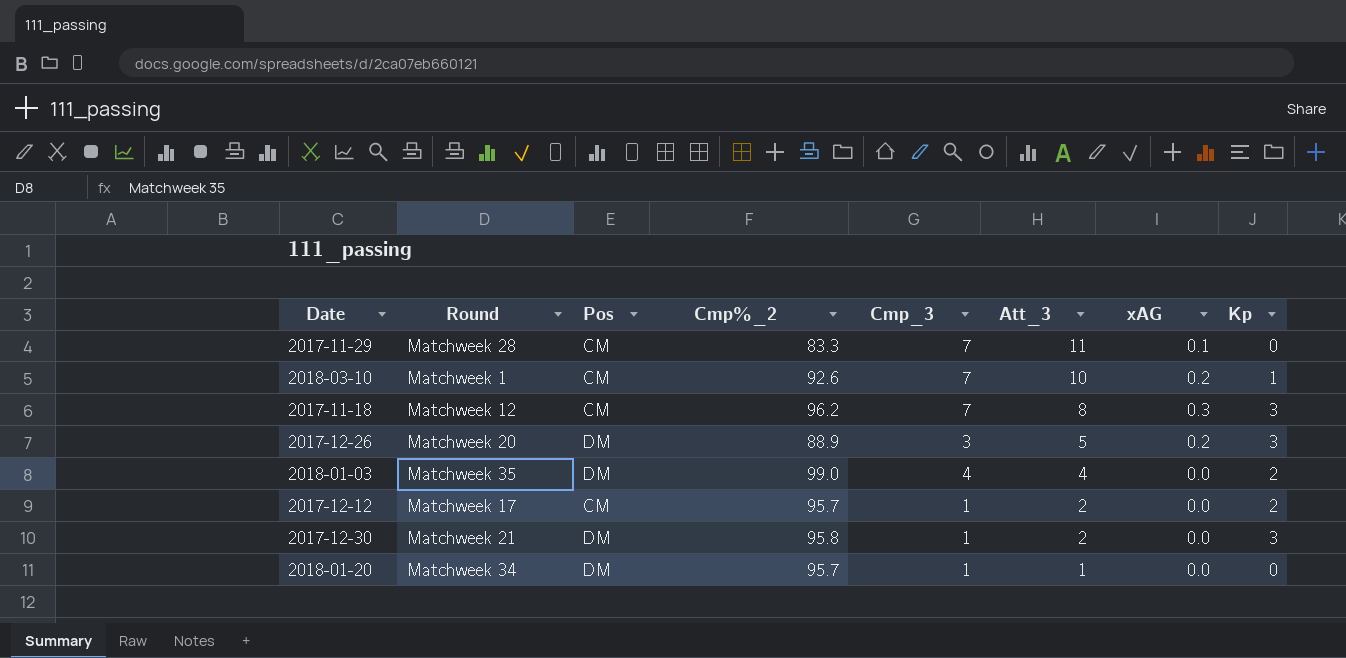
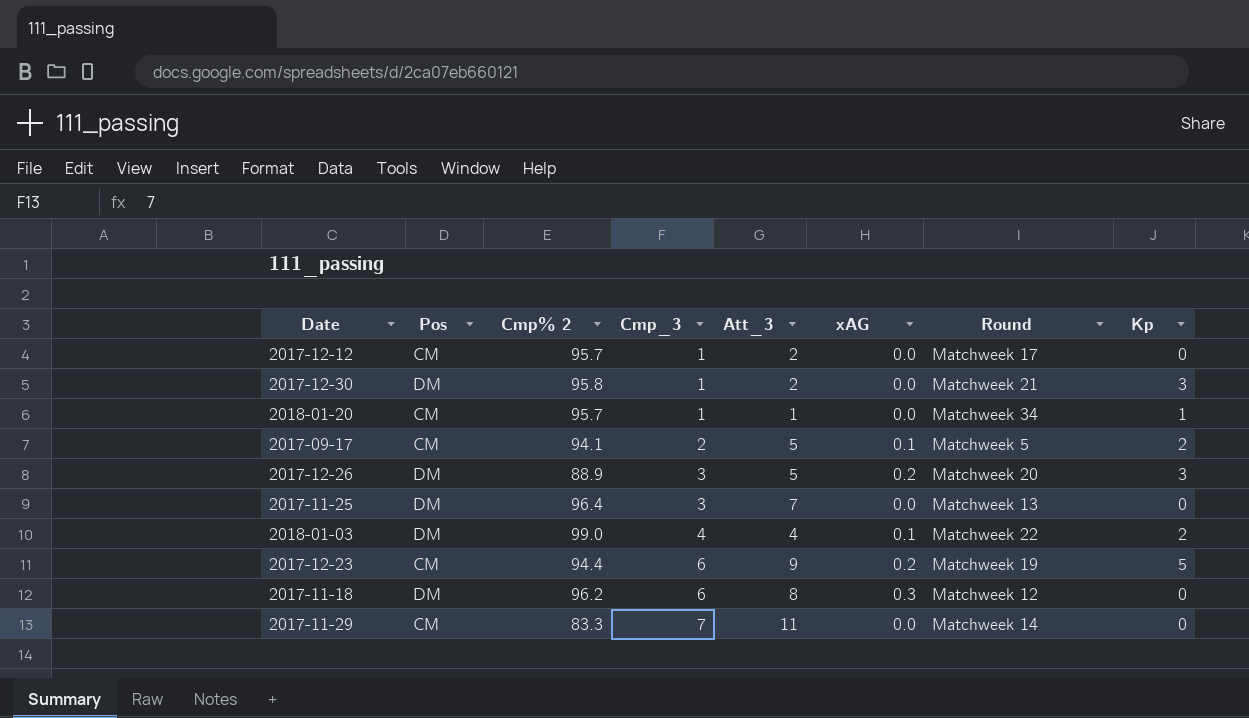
row order: Att_3 descending -> Cmp_3 ascending
column name: Cmp%_2 -> Cmp% 2
column Round | position: 2 -> 7
row 2018-03-10: Matchweek 1 | CM | 92.6 | 7 | 10 | 0.2 | 1 -> none
2017-12-12 | Kp: 2 -> 0
2018-01-20 | Pos: DM -> CM
2018-01-20 | Kp: 0 -> 1
row 2017-09-17: none -> CM | 94.1 | 2 | 5 | 0.1 | Matchweek 5 | 2
row 2017-11-25: none -> DM | 96.4 | 3 | 7 | 0.0 | Matchweek 13 | 0
2018-01-03 | xAG: 0.0 -> 0.1
2018-01-03 | Round: Matchweek 35 -> Matchweek 22
row 2017-12-23: none -> CM | 94.4 | 6 | 9 | 0.2 | Matchweek 19 | 5
2017-11-18 | Pos: CM -> DM
2017-11-18 | Cmp_3: 7 -> 6
2017-11-18 | Kp: 3 -> 0
2017-11-29 | xAG: 0.1 -> 0.0
2017-11-29 | Round: Matchweek 28 -> Matchweek 14

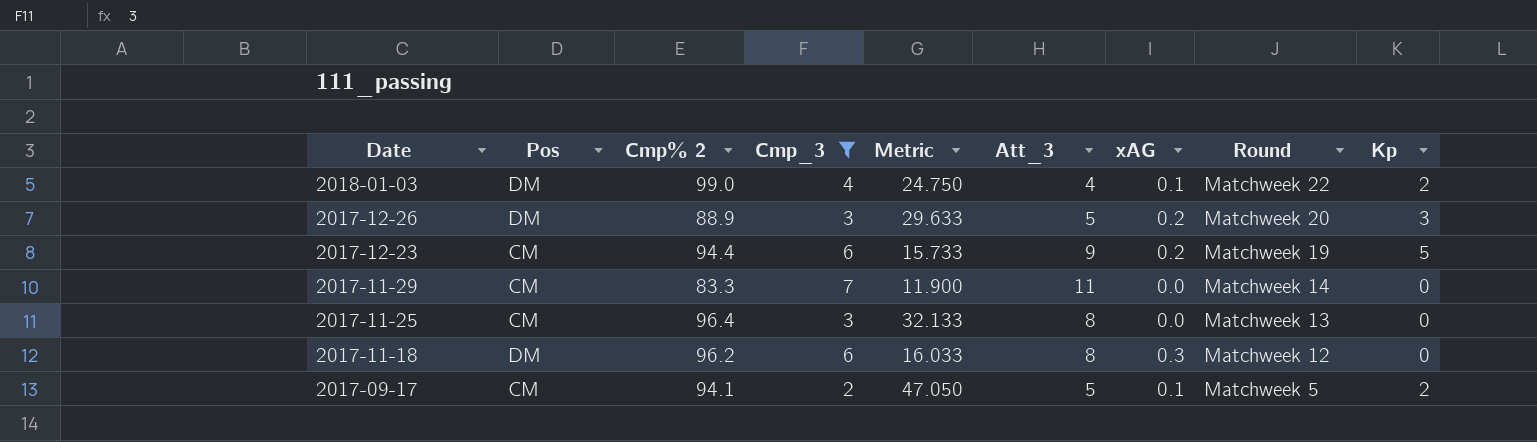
filter: none -> Cmp_3 != 1
row order: Cmp_3 ascending -> Date descending
column Metric | formula: none -> [Cmp% 2] / [Cmp_3]
2017-11-25 | Pos: DM -> CM
2017-11-25 | Att_3: 7 -> 8

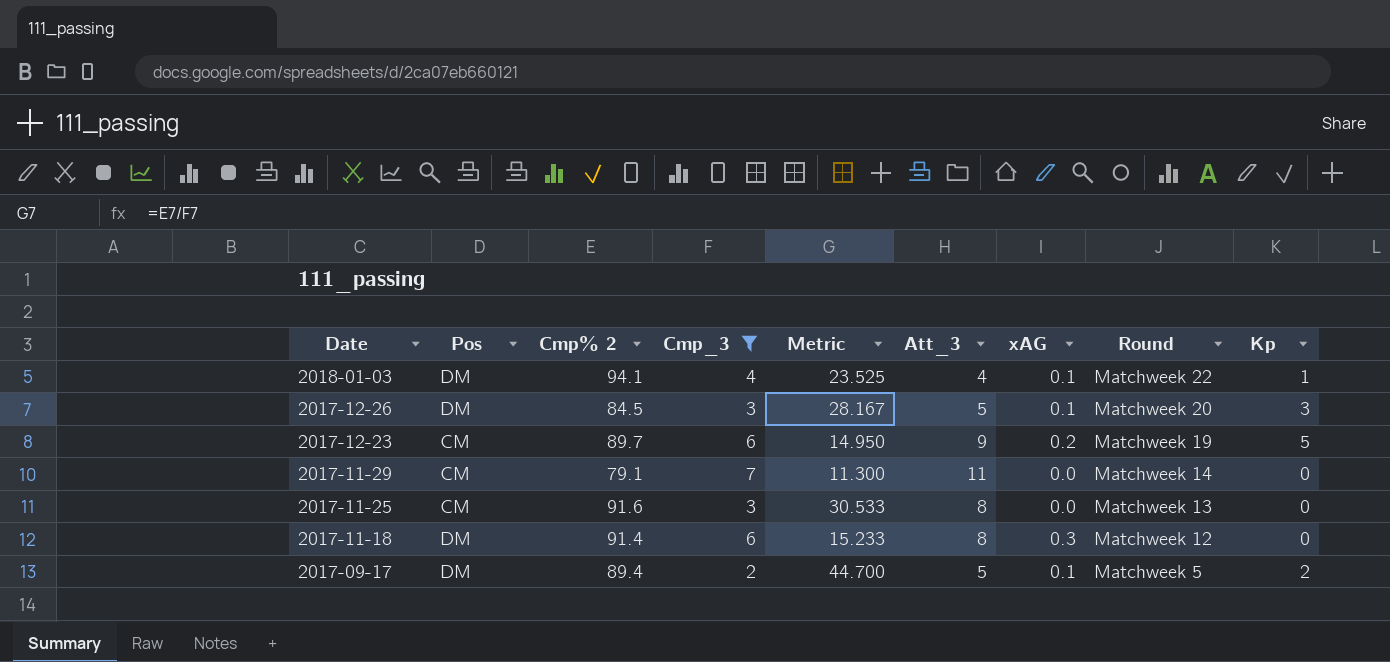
2018-01-03 | Cmp% 2: 99.0 -> 94.1
2018-01-03 | Metric: 24.750 -> 23.525
2018-01-03 | Kp: 2 -> 1
2017-12-26 | Cmp% 2: 88.9 -> 84.5
2017-12-26 | Metric: 29.633 -> 28.167
2017-12-26 | xAG: 0.2 -> 0.1
2017-12-23 | Cmp% 2: 94.4 -> 89.7
2017-12-23 | Metric: 15.733 -> 14.950
2017-11-29 | Cmp% 2: 83.3 -> 79.1
2017-11-29 | Metric: 11.900 -> 11.300
2017-11-25 | Cmp% 2: 96.4 -> 91.6
2017-11-25 | Metric: 32.133 -> 30.533
2017-11-18 | Cmp% 2: 96.2 -> 91.4
2017-11-18 | Metric: 16.033 -> 15.233
2017-09-17 | Pos: CM -> DM
2017-09-17 | Cmp% 2: 94.1 -> 89.4
2017-09-17 | Metric: 47.050 -> 44.700

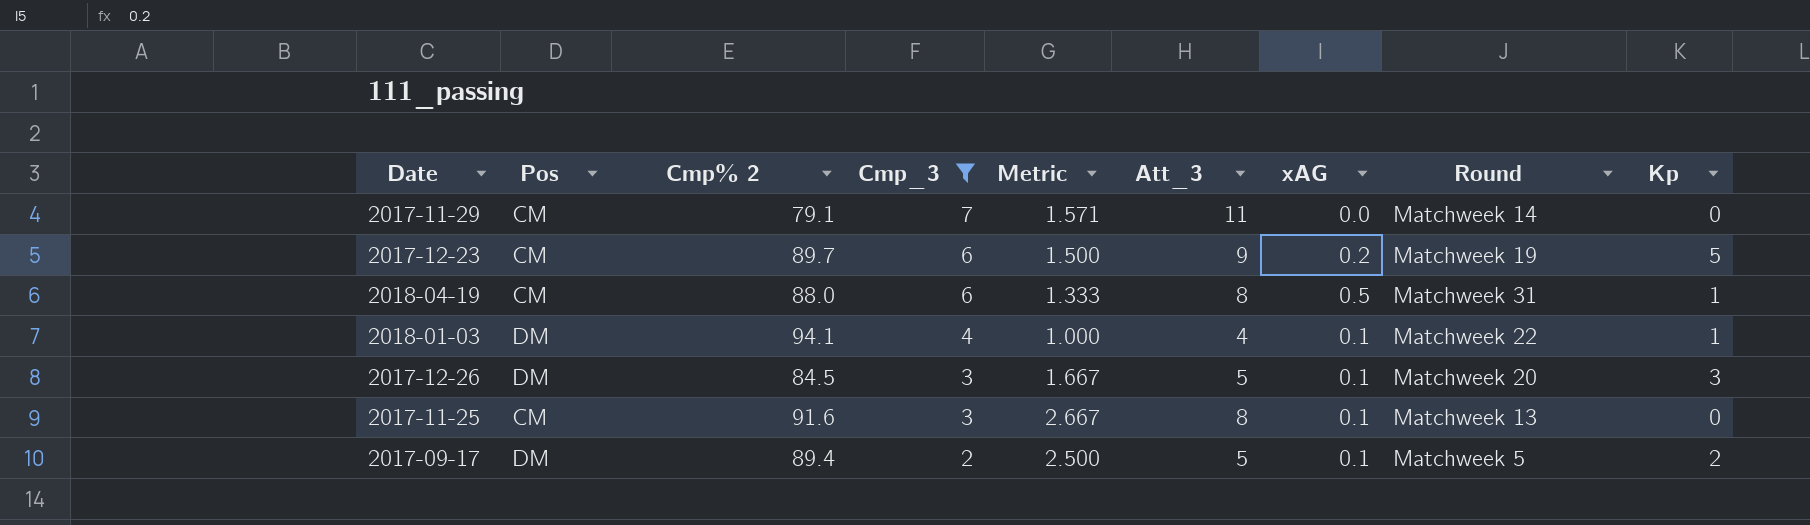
row order: Date descending -> Cmp_3 descending
column Metric | formula: [Cmp% 2] / [Cmp_3] -> [Att_3] / [Cmp_3]
row 2017-11-18: DM | 91.4 | 6 | 15.233 | 8 | 0.3 | Matchweek 12 | 0 -> none
row 2018-04-19: none -> CM | 88.0 | 6 | 1.333 | 8 | 0.5 | Matchweek 31 | 1
2017-11-25 | xAG: 0.0 -> 0.1

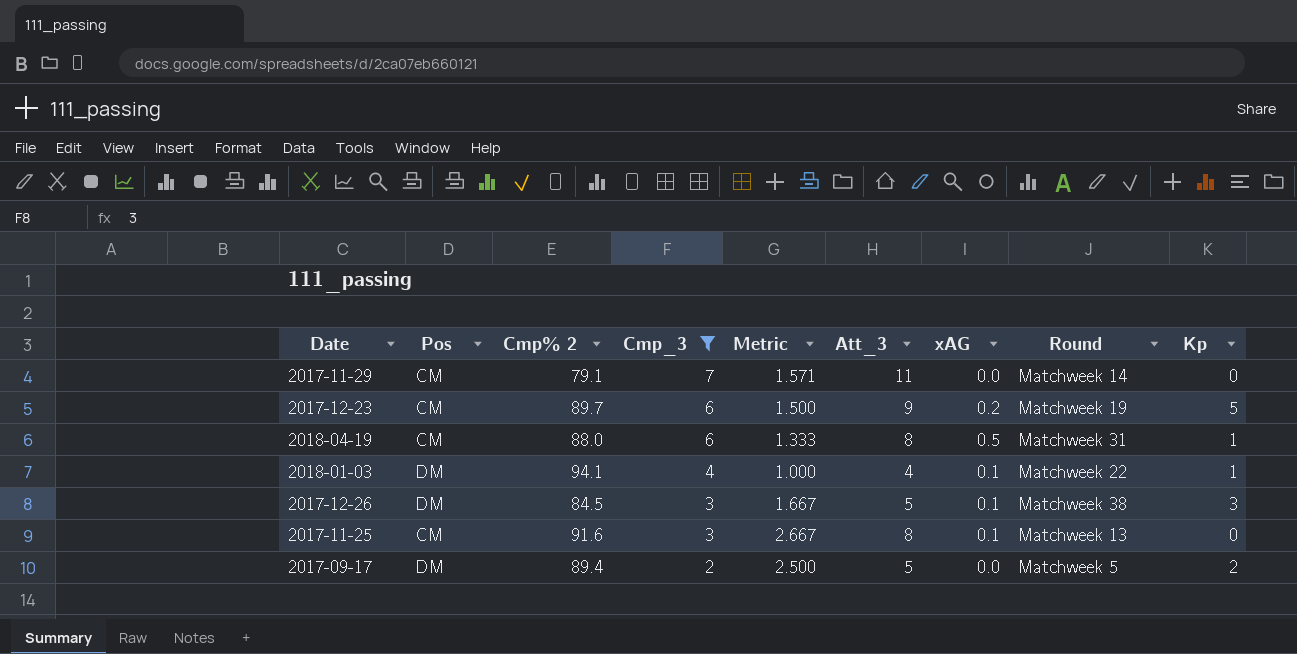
2017-12-26 | Round: Matchweek 20 -> Matchweek 38
2017-09-17 | xAG: 0.1 -> 0.0

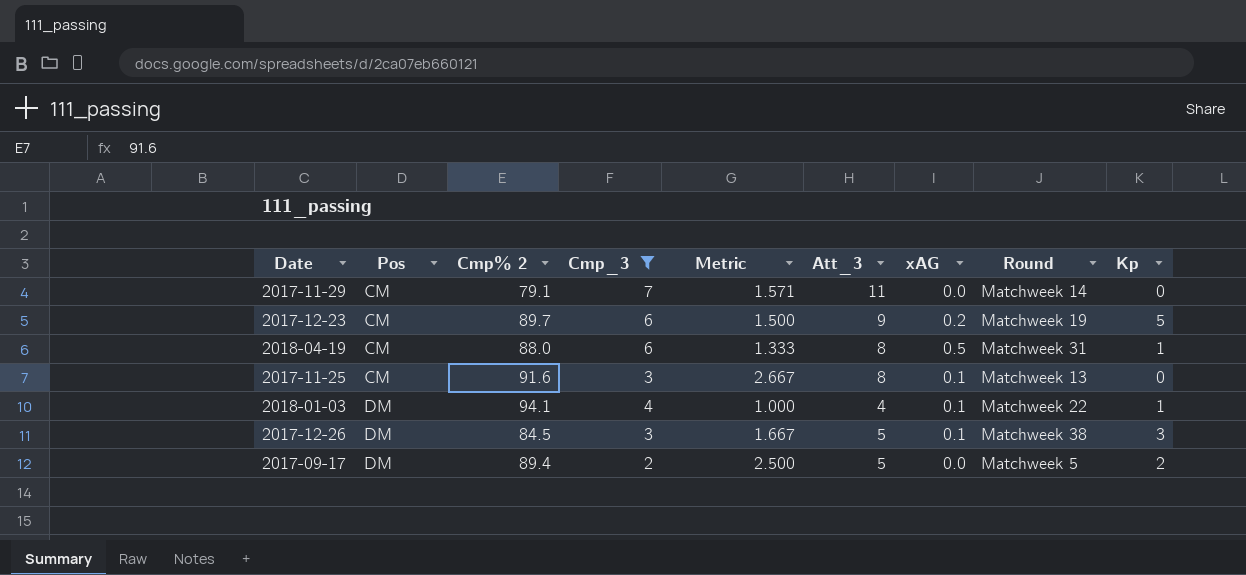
row order: Cmp_3 descending -> Pos ascending

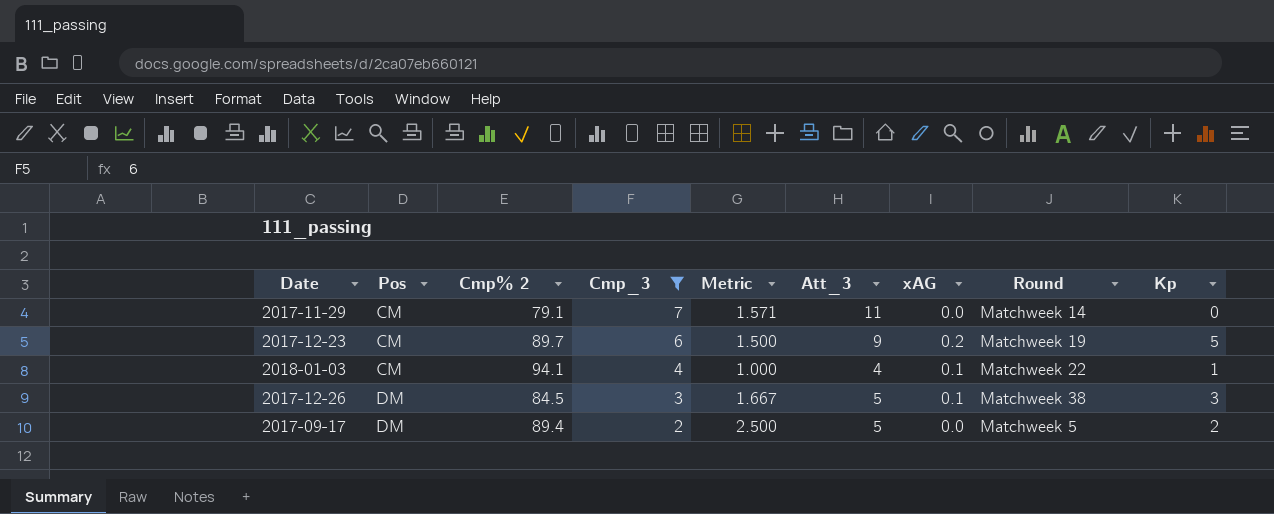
row 2018-04-19: CM | 88.0 | 6 | 1.333 | 8 | 0.5 | Matchweek 31 | 1 -> none
row 2017-11-25: CM | 91.6 | 3 | 2.667 | 8 | 0.1 | Matchweek 13 | 0 -> none
2018-01-03 | Pos: DM -> CM

